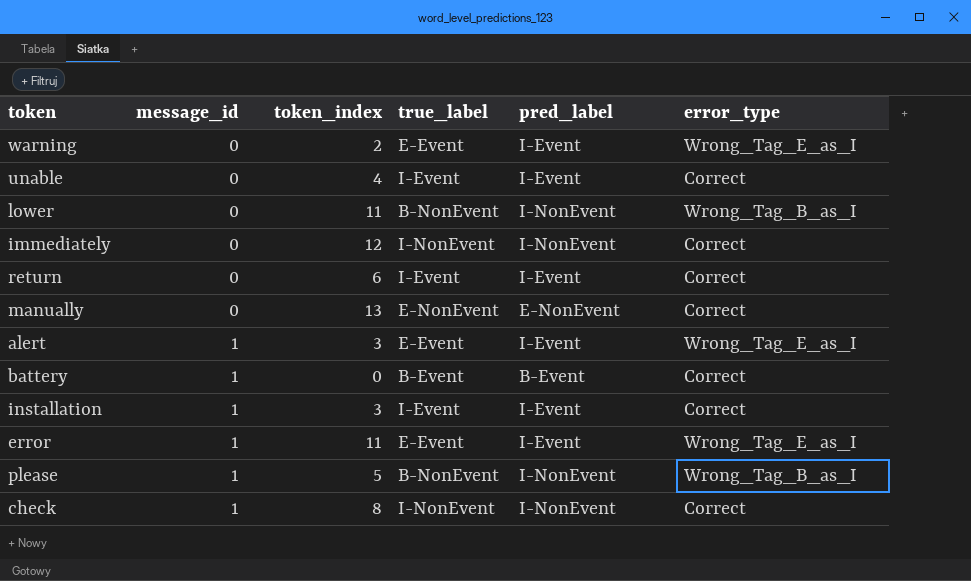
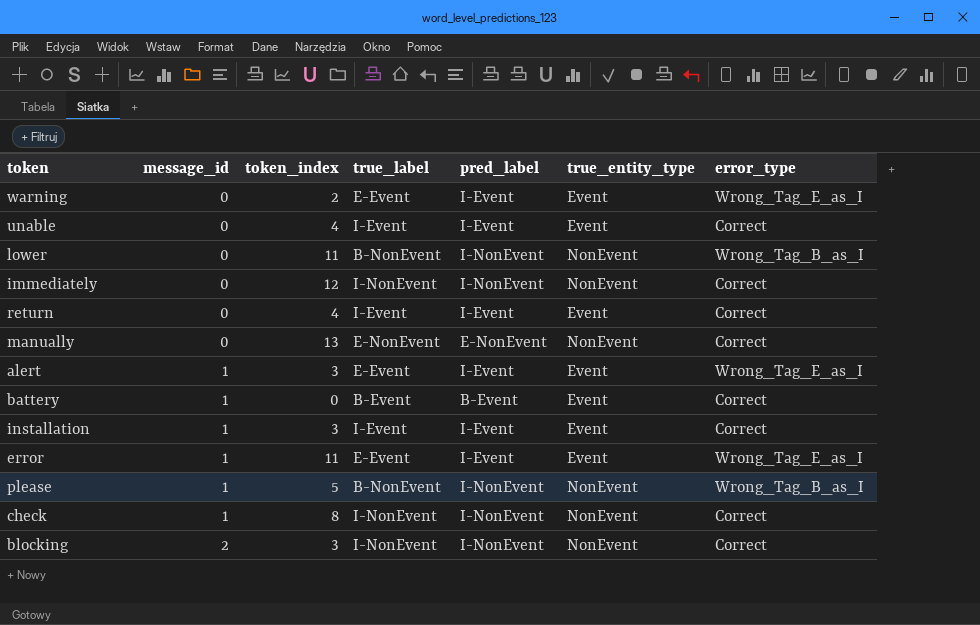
column true_entity_type | position: none -> 6
return | token_index: 6 -> 4
row blocking: none -> 2 | 3 | I-NonEvent | I-NonEvent | NonEvent | Correct

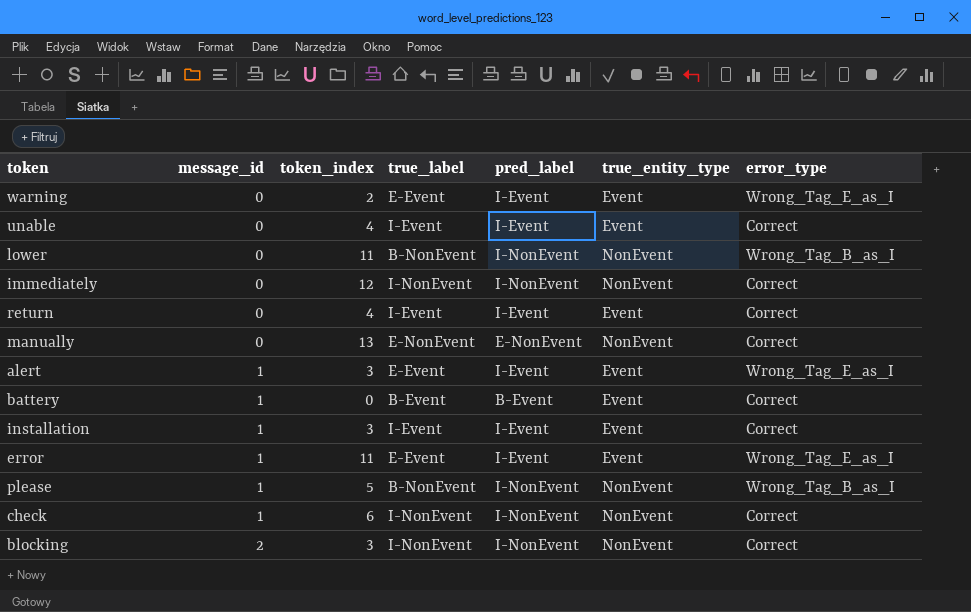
check | token_index: 8 -> 6

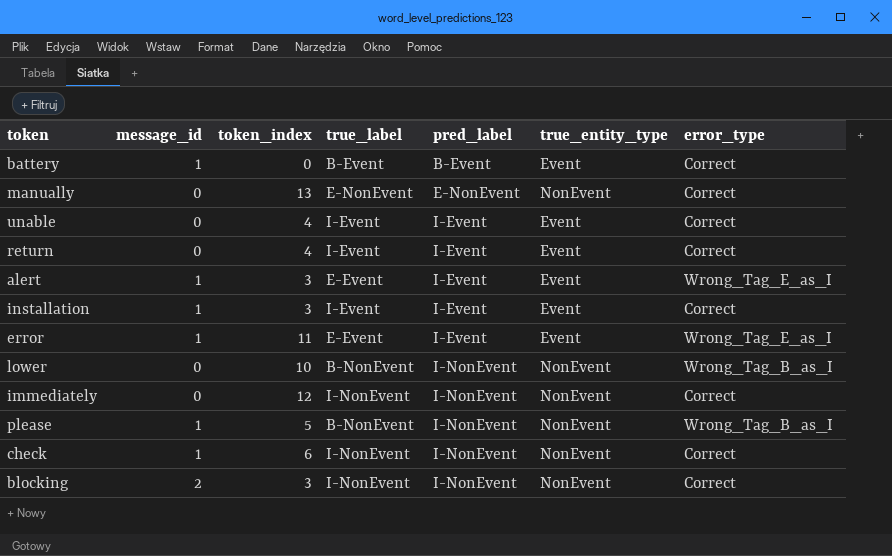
row order: message_id ascending -> pred_label ascending
row warning: 0 | 2 | E-Event | I-Event | Event | Wrong_Tag_E_as_I -> none
lower | token_index: 11 -> 10

